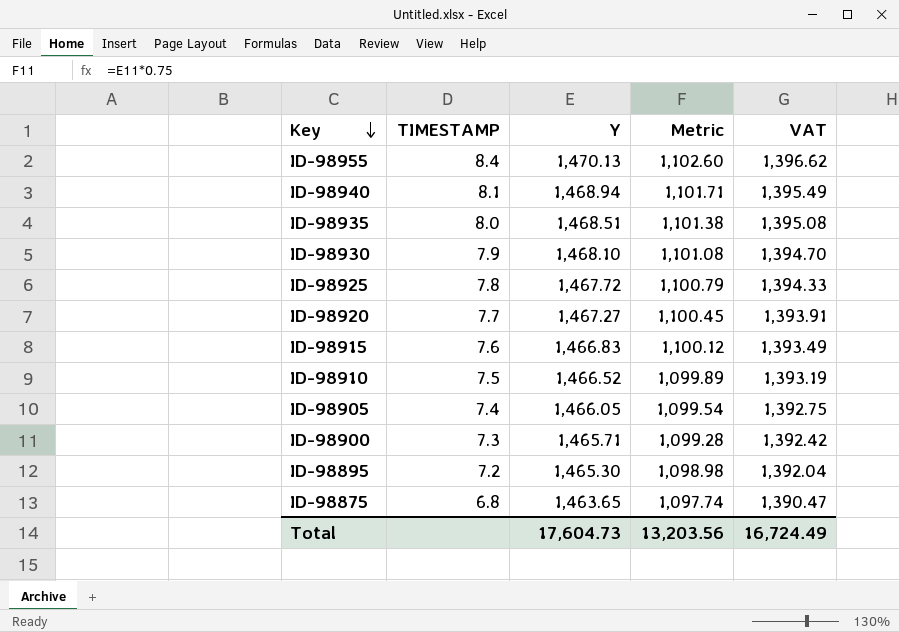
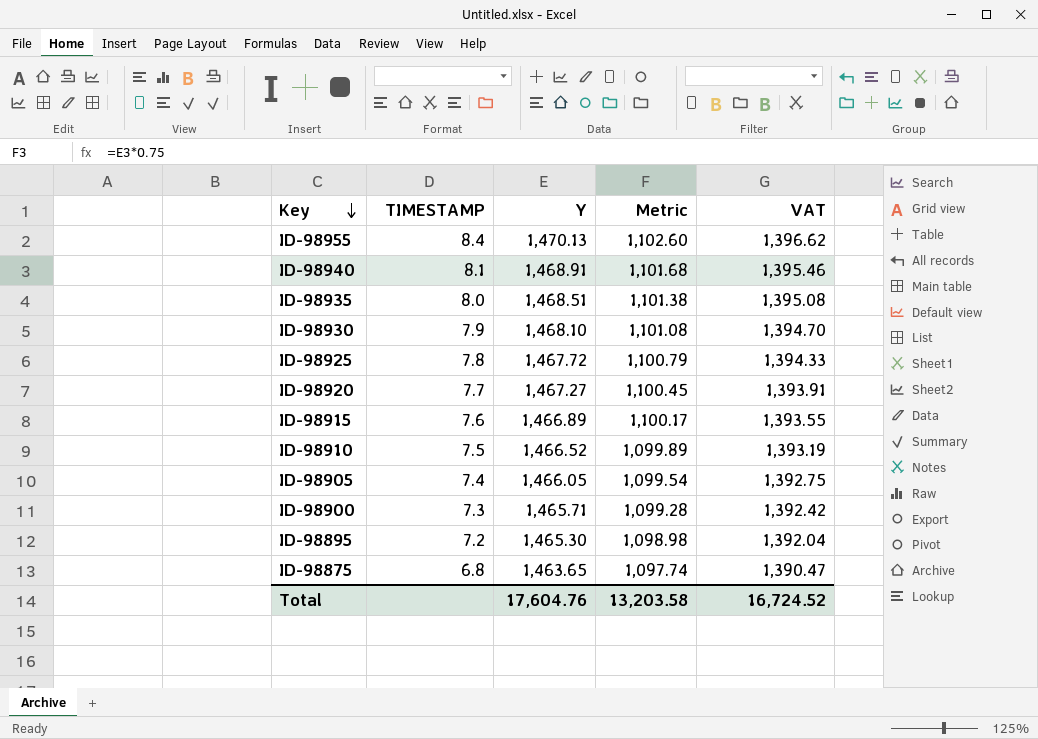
ID-98940 | Y: 1,468.94 -> 1,468.91
ID-98940 | Metric: 1,101.71 -> 1,101.68
ID-98940 | VAT: 1,395.49 -> 1,395.46
ID-98915 | Y: 1,466.83 -> 1,466.89
ID-98915 | Metric: 1,100.12 -> 1,100.17
ID-98915 | VAT: 1,393.49 -> 1,393.55
Total | Y: 17,604.73 -> 17,604.76
Total | Metric: 13,203.56 -> 13,203.58
Total | VAT: 16,724.49 -> 16,724.52

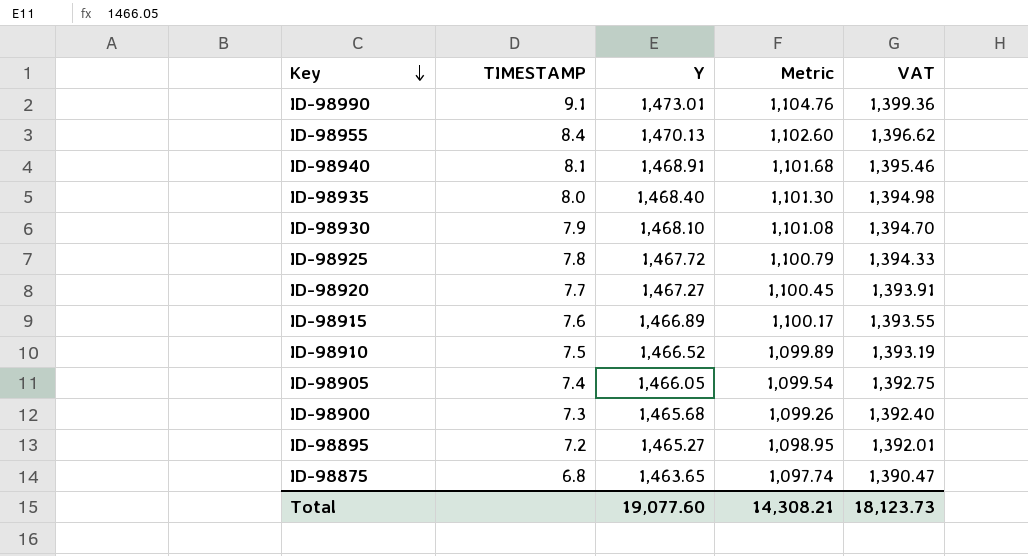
row ID-98990: none -> 9.1 | 1,473.01 | 1,104.76 | 1,399.36
ID-98935 | Y: 1,468.51 -> 1,468.40
ID-98935 | Metric: 1,101.38 -> 1,101.30
ID-98935 | VAT: 1,395.08 -> 1,394.98
ID-98900 | Y: 1,465.71 -> 1,465.68
ID-98900 | Metric: 1,099.28 -> 1,099.26
ID-98900 | VAT: 1,392.42 -> 1,392.40
ID-98895 | Y: 1,465.30 -> 1,465.27
ID-98895 | Metric: 1,098.98 -> 1,098.95
ID-98895 | VAT: 1,392.04 -> 1,392.01
Total | Y: 17,604.76 -> 19,077.60
Total | Metric: 13,203.58 -> 14,308.21
Total | VAT: 16,724.52 -> 18,123.73

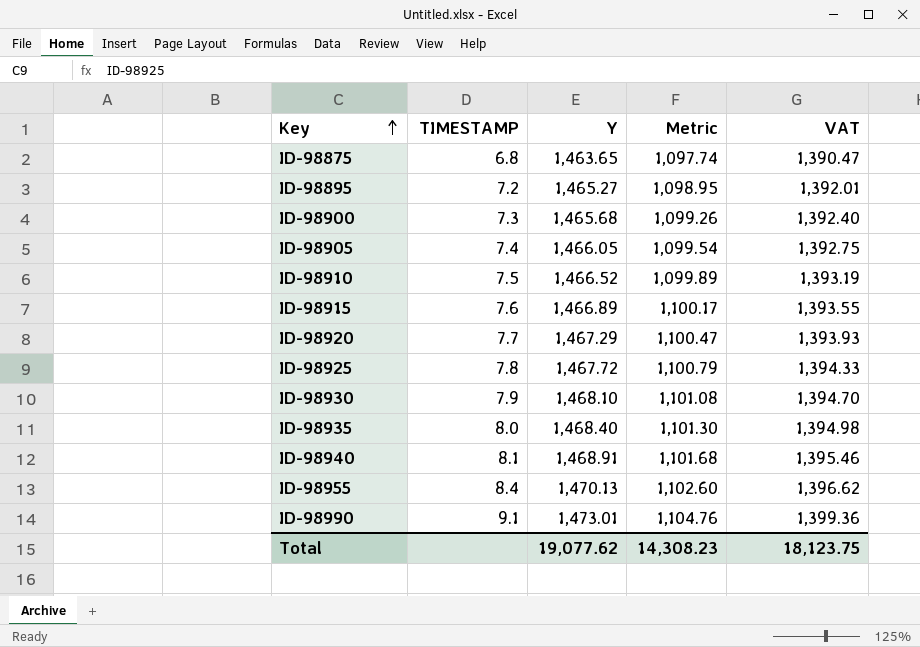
row order: Key descending -> Key ascending
ID-98920 | Y: 1,467.27 -> 1,467.29
ID-98920 | Metric: 1,100.45 -> 1,100.47
ID-98920 | VAT: 1,393.91 -> 1,393.93
Total | Y: 19,077.60 -> 19,077.62
Total | Metric: 14,308.21 -> 14,308.23
Total | VAT: 18,123.73 -> 18,123.75

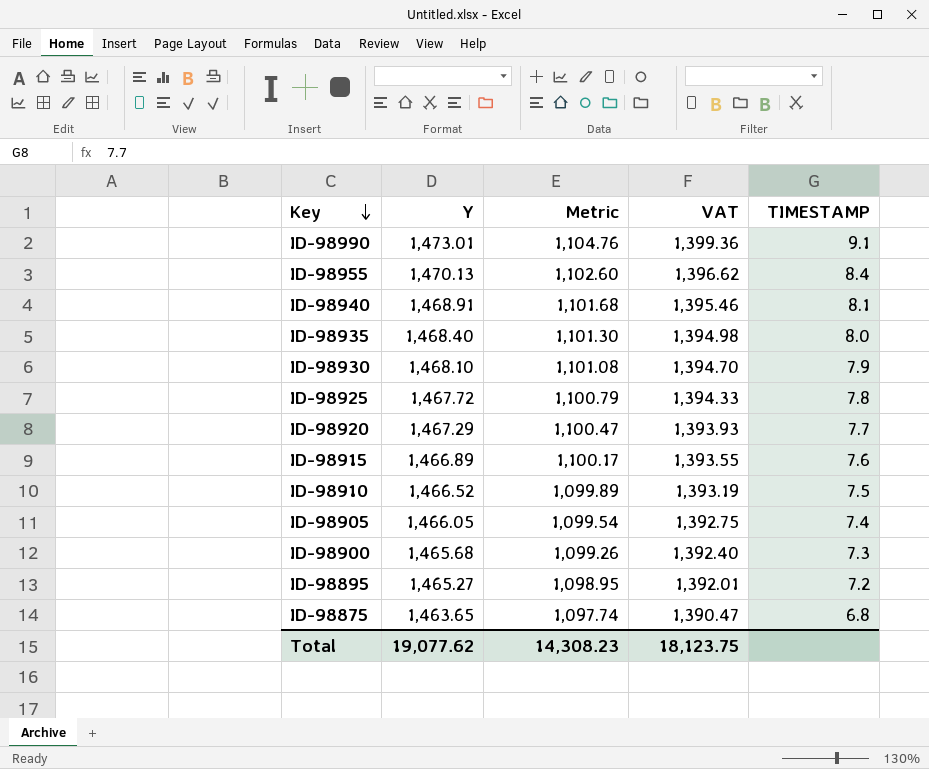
row order: Key ascending -> Key descending
column TIMESTAMP | position: 2 -> 5

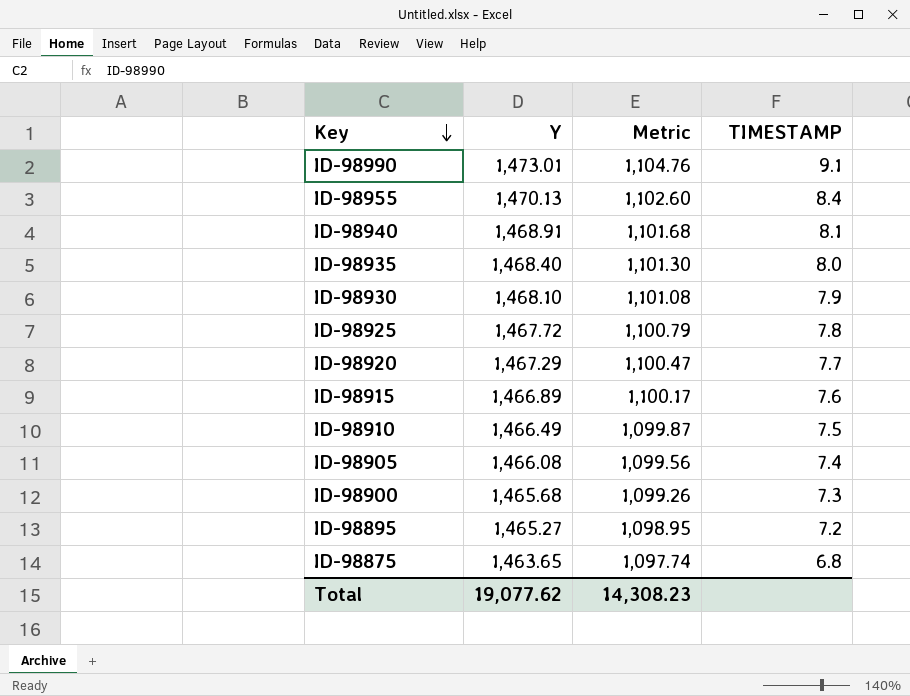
column VAT | formula: [Y] * 0.95 -> none
ID-98910 | Y: 1,466.52 -> 1,466.49
ID-98910 | Metric: 1,099.89 -> 1,099.87
ID-98905 | Y: 1,466.05 -> 1,466.08
ID-98905 | Metric: 1,099.54 -> 1,099.56

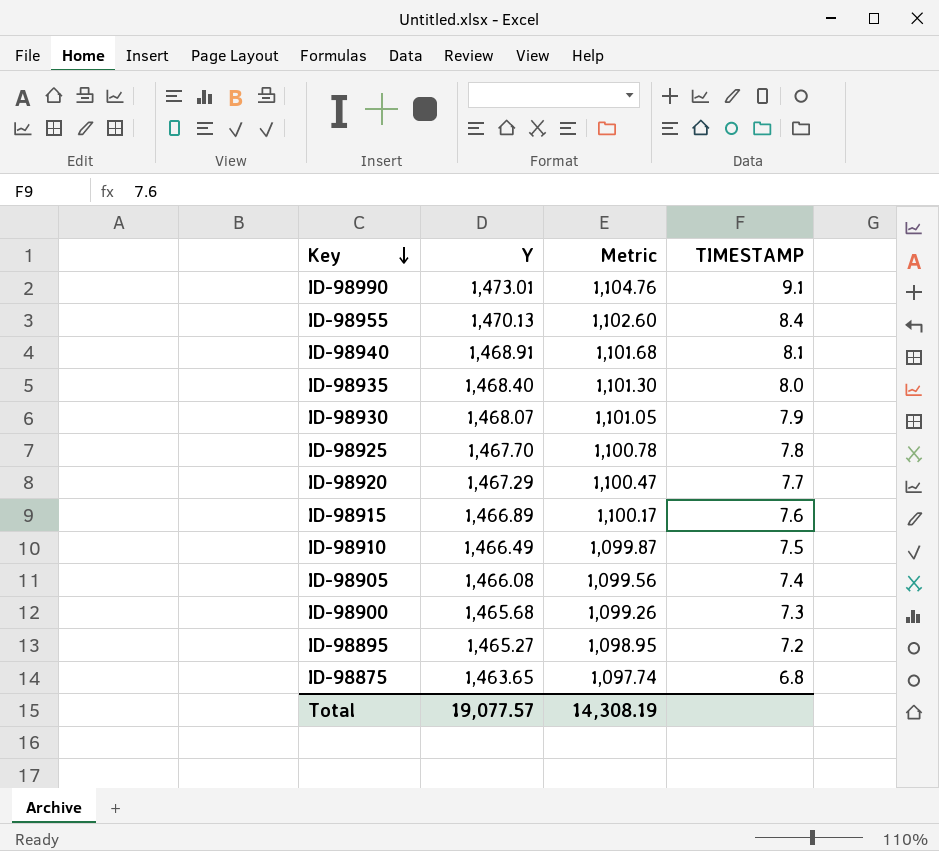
ID-98930 | Y: 1,468.10 -> 1,468.07
ID-98930 | Metric: 1,101.08 -> 1,101.05
ID-98925 | Y: 1,467.72 -> 1,467.70
ID-98925 | Metric: 1,100.79 -> 1,100.78
Total | Y: 19,077.62 -> 19,077.57
Total | Metric: 14,308.23 -> 14,308.19

